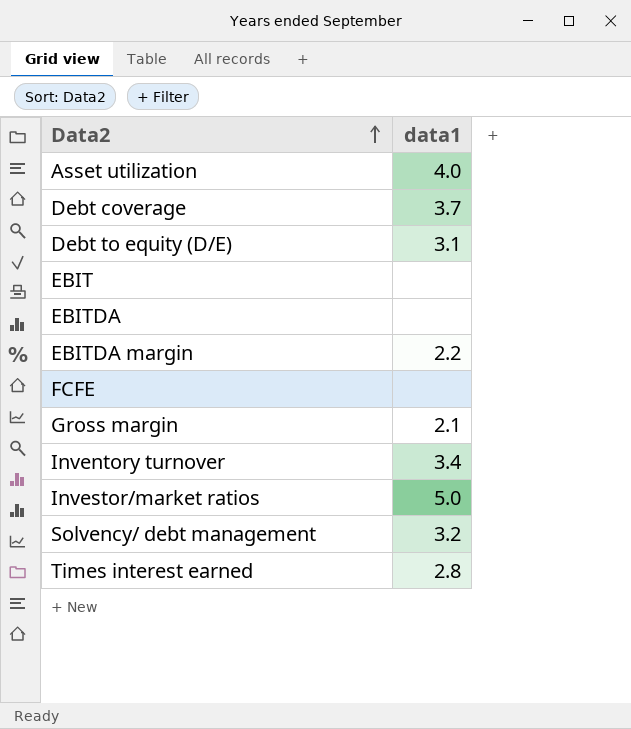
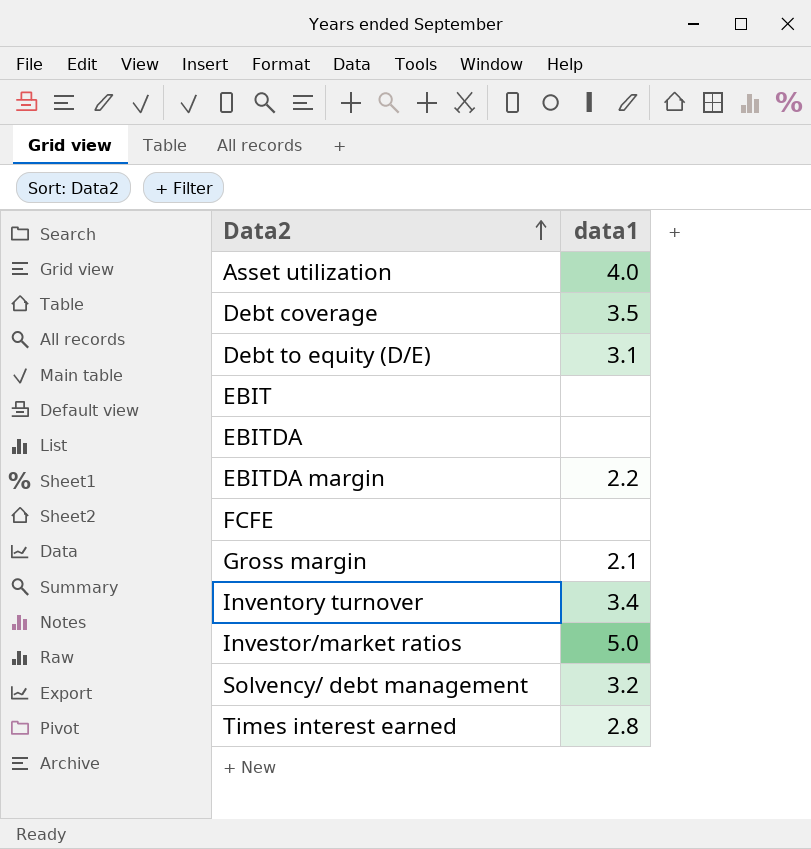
Debt coverage | data1: 3.7 -> 3.5

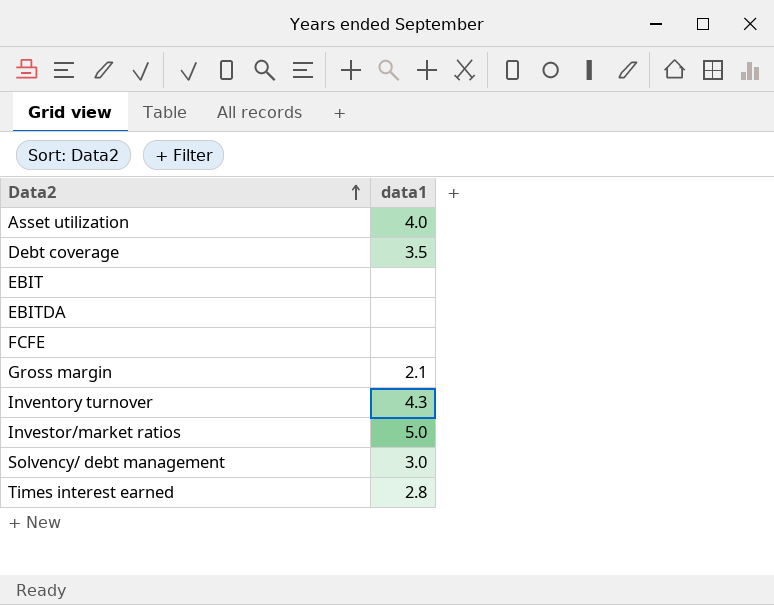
row Debt to equity (D/E): 3.1 -> none
row EBITDA margin: 2.2 -> none
Inventory turnover | data1: 3.4 -> 4.3
Solvency/ debt management | data1: 3.2 -> 3.0

